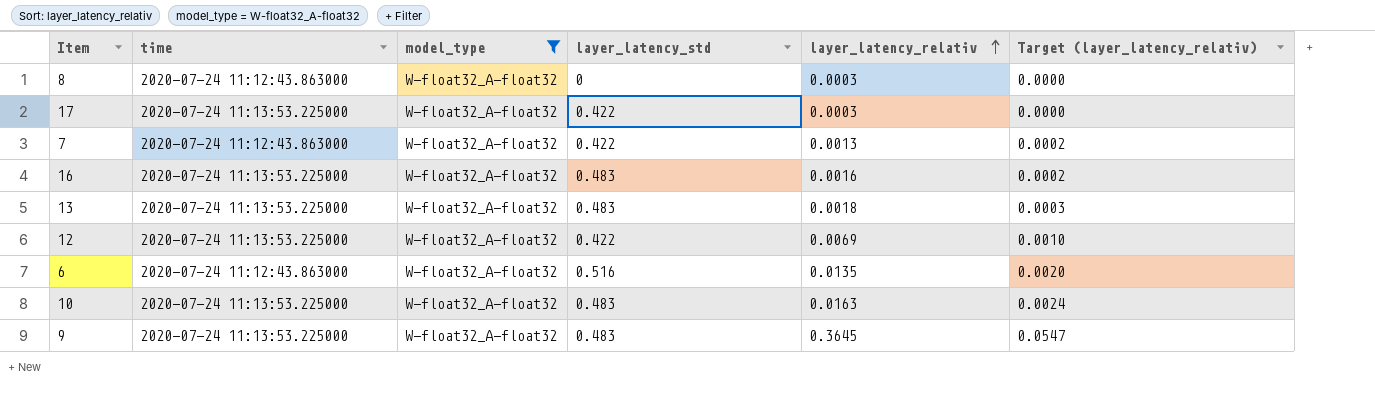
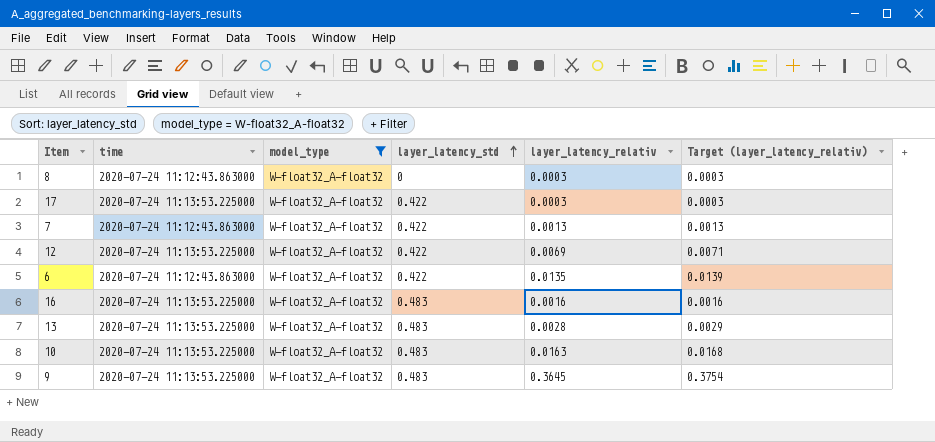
row order: layer_latency_relativ ascending -> layer_latency_std ascending
column Target (layer_latency_relativ) | formula: [layer_latency_relativ] * 0.15 -> [layer_latency_relativ] * 1.03
6 | layer_latency_std: 0.516 -> 0.422
13 | layer_latency_relativ: 0.0018 -> 0.0028

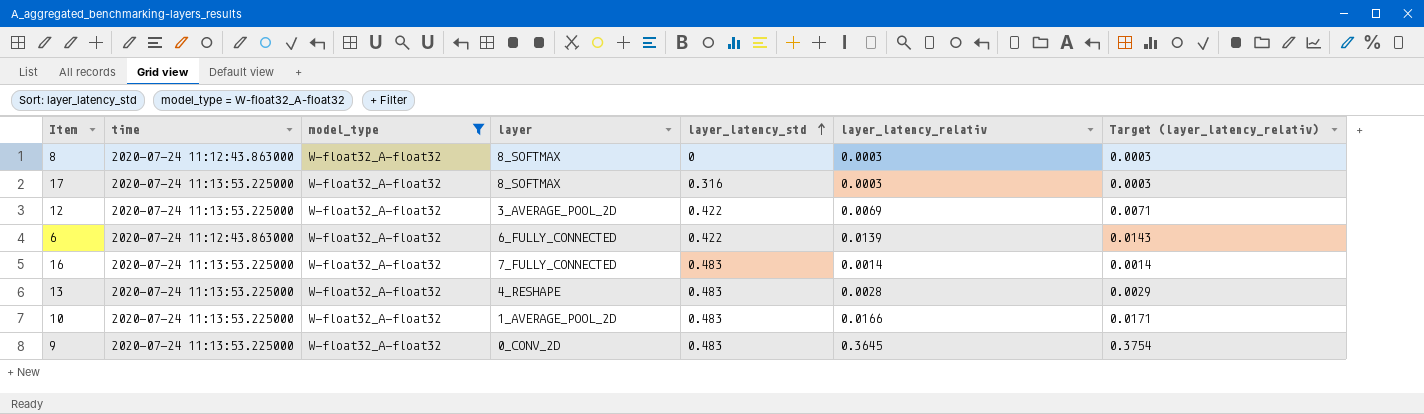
column layer | position: none -> 4
row 7: 2020-07-24 11:12:43.863000 | W-float32_A-float32 | 0.422 | 0.0013 | 0.0013 -> none
17 | layer_latency_std: 0.422 -> 0.316
6 | layer_latency_relativ: 0.0135 -> 0.0139
6 | Target (layer_latency_relativ): 0.0139 -> 0.0143
16 | layer_latency_relativ: 0.0016 -> 0.0014
16 | Target (layer_latency_relativ): 0.0016 -> 0.0014
10 | layer_latency_relativ: 0.0163 -> 0.0166
10 | Target (layer_latency_relativ): 0.0168 -> 0.0171

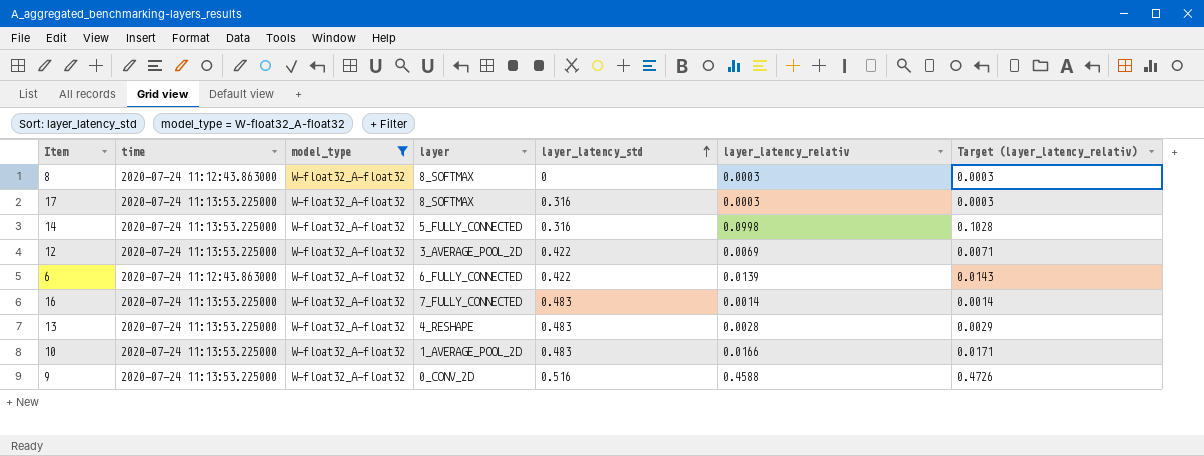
row 14: none -> 2020-07-24 11:13:53.225000 | W-float32_A-float32 | 5_FULLY_CONNECTED | 0.316 | 0.0998 | 0.1028
9 | layer_latency_std: 0.483 -> 0.516
9 | layer_latency_relativ: 0.3645 -> 0.4588
9 | Target (layer_latency_relativ): 0.3754 -> 0.4726

